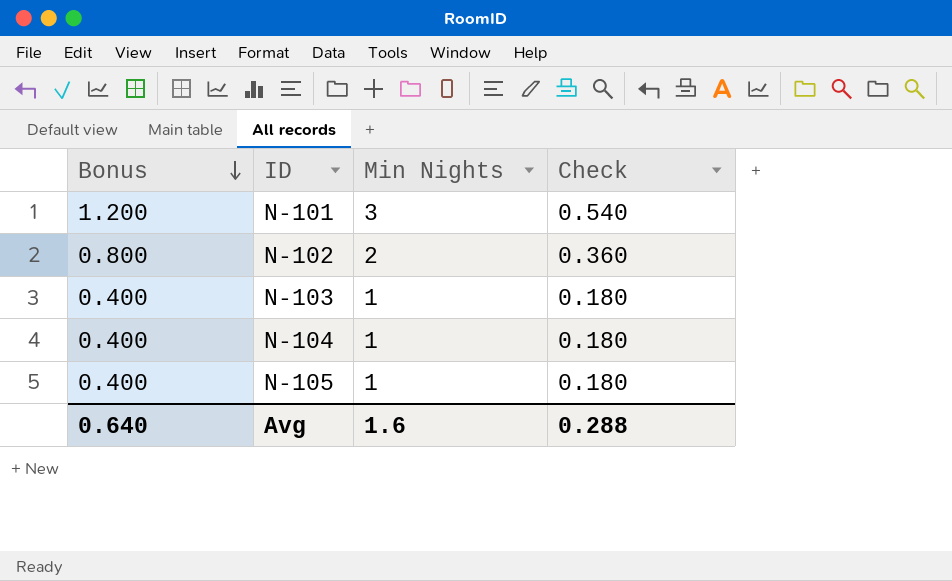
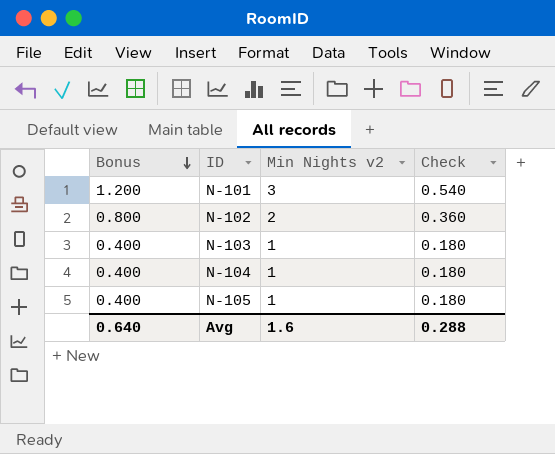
column name: Min Nights -> Min Nights v2

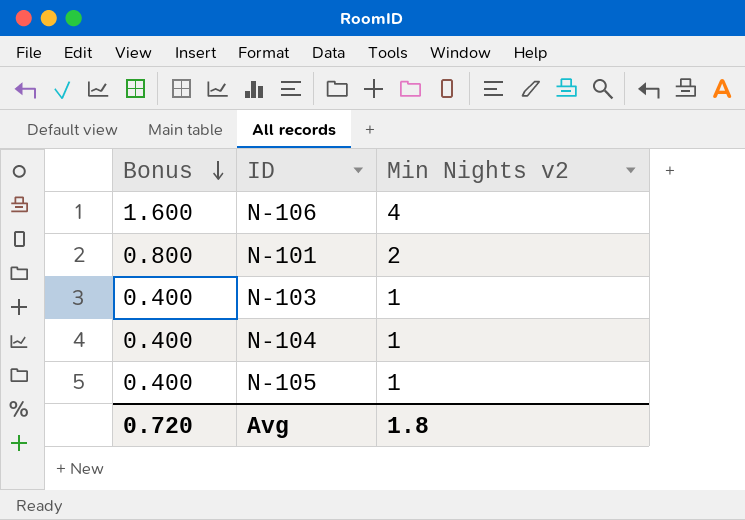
column Check | formula: [Min Nights v2] * 0.18 -> none
row N-102: 0.800 | 2 | 0.360 -> none
row N-106: none -> 1.600 | 4
N-101 | Bonus: 1.200 -> 0.800
N-101 | Min Nights v2: 3 -> 2
Avg | Bonus: 0.640 -> 0.720
Avg | Min Nights v2: 1.6 -> 1.8

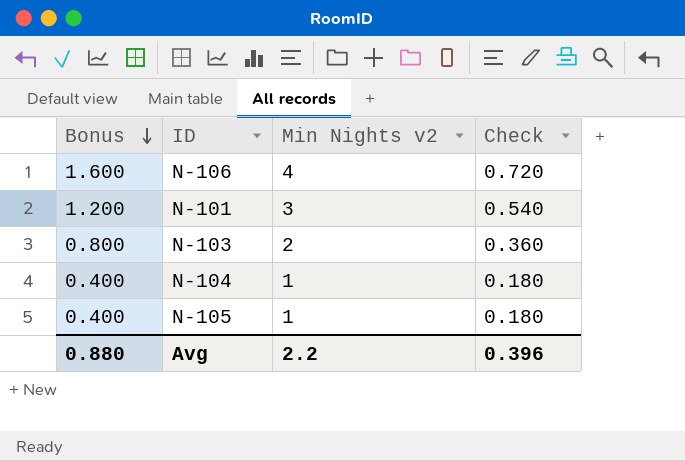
column Check | formula: none -> [Min Nights v2] * 0.18
N-101 | Bonus: 0.800 -> 1.200
N-101 | Min Nights v2: 2 -> 3
N-103 | Bonus: 0.400 -> 0.800
N-103 | Min Nights v2: 1 -> 2
Avg | Bonus: 0.720 -> 0.880
Avg | Min Nights v2: 1.8 -> 2.2

